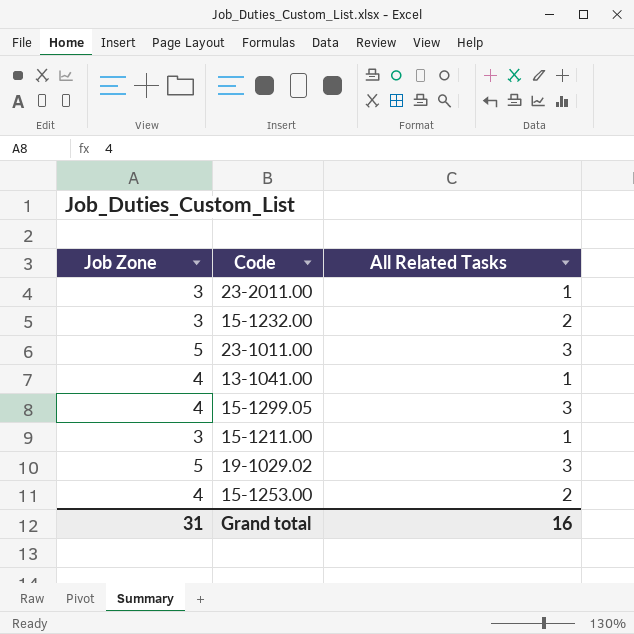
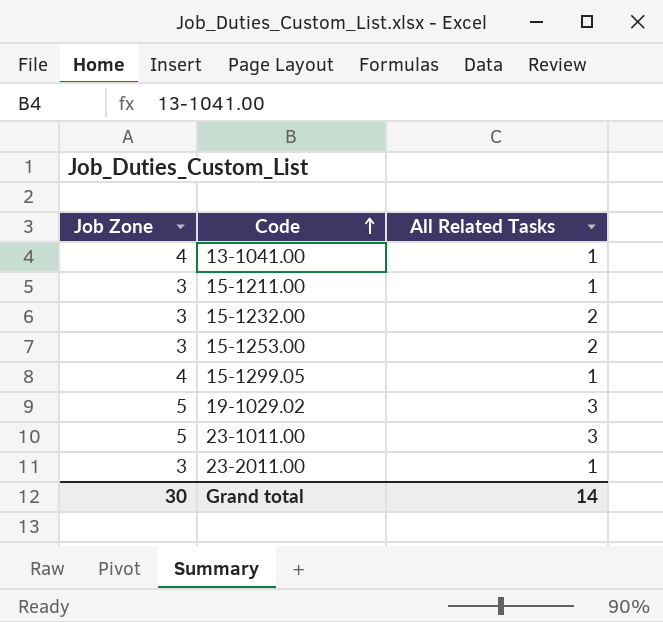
row order: none -> Code ascending
15-1253.00 | Job Zone: 4 -> 3
15-1299.05 | All Related Tasks: 3 -> 1
Grand total | Job Zone: 31 -> 30
Grand total | All Related Tasks: 16 -> 14

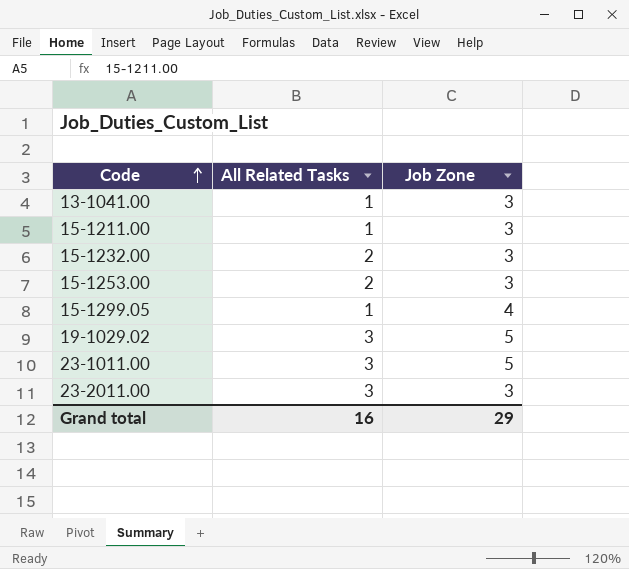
column Job Zone | position: 1 -> 3
13-1041.00 | Job Zone: 4 -> 3
23-2011.00 | All Related Tasks: 1 -> 3
Grand total | All Related Tasks: 14 -> 16
Grand total | Job Zone: 30 -> 29

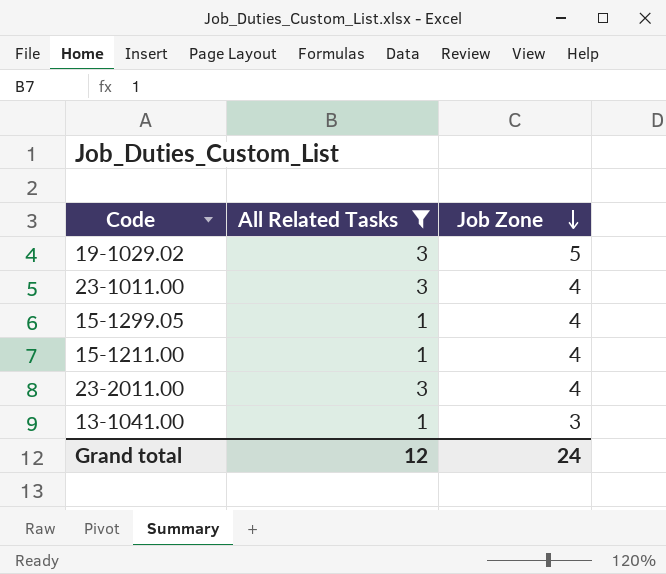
filter: none -> All Related Tasks != 2
row order: Code ascending -> Job Zone descending
23-1011.00 | Job Zone: 5 -> 4
15-1211.00 | Job Zone: 3 -> 4
23-2011.00 | Job Zone: 3 -> 4
Grand total | All Related Tasks: 16 -> 12
Grand total | Job Zone: 29 -> 24

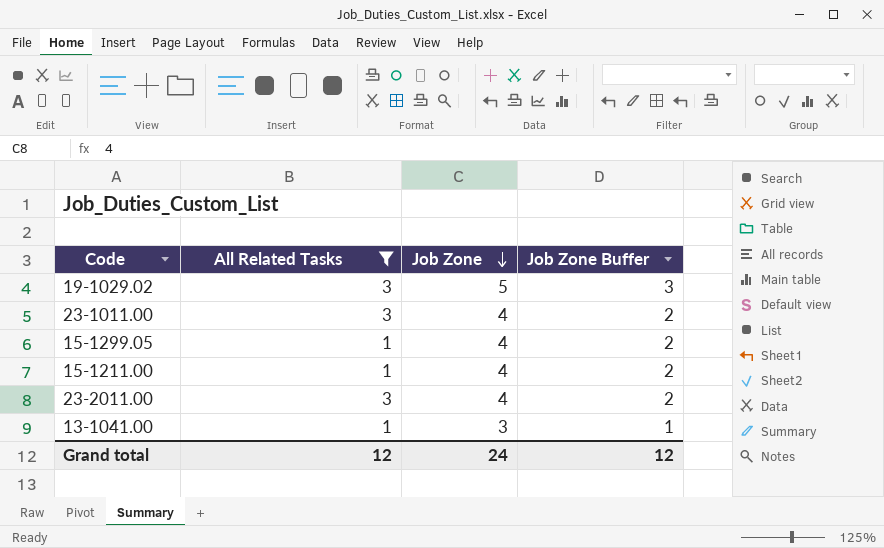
column Job Zone Buffer | formula: none -> [Job Zone] - 2

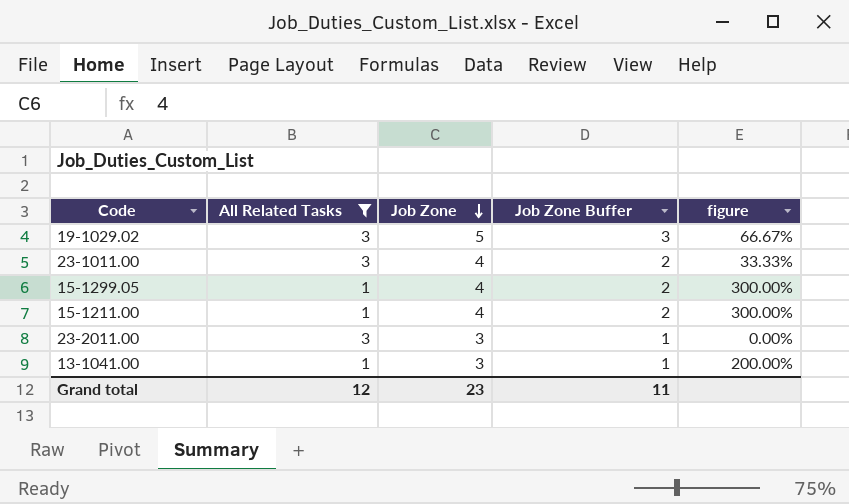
column figure | formula: none -> ([Job Zone] - [All Related Tasks]) / [All Related Tasks]
23-2011.00 | Job Zone: 4 -> 3
23-2011.00 | Job Zone Buffer: 2 -> 1
Grand total | Job Zone: 24 -> 23
Grand total | Job Zone Buffer: 12 -> 11

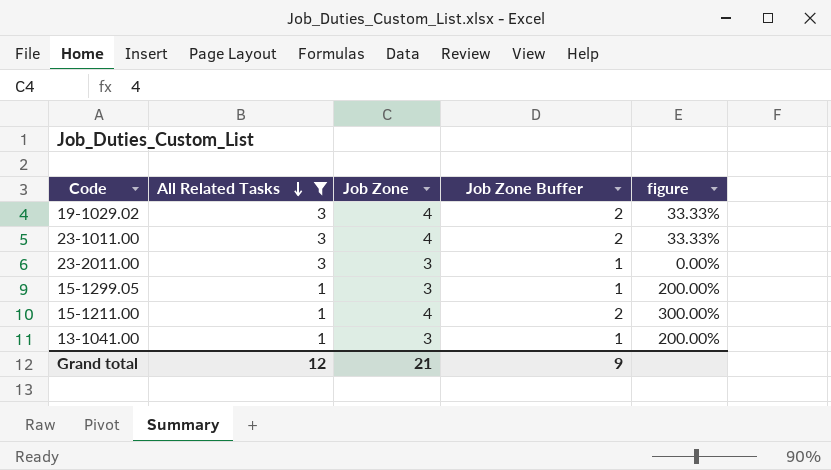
row order: Job Zone descending -> All Related Tasks descending
19-1029.02 | Job Zone: 5 -> 4
19-1029.02 | Job Zone Buffer: 3 -> 2
19-1029.02 | figure: 66.67% -> 33.33%
15-1299.05 | Job Zone: 4 -> 3
15-1299.05 | Job Zone Buffer: 2 -> 1
15-1299.05 | figure: 300.00% -> 200.00%
Grand total | Job Zone: 23 -> 21
Grand total | Job Zone Buffer: 11 -> 9

